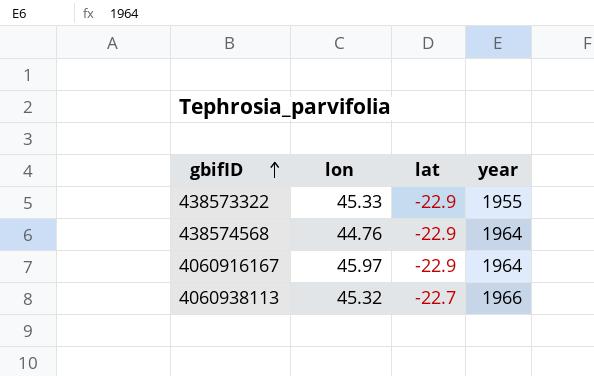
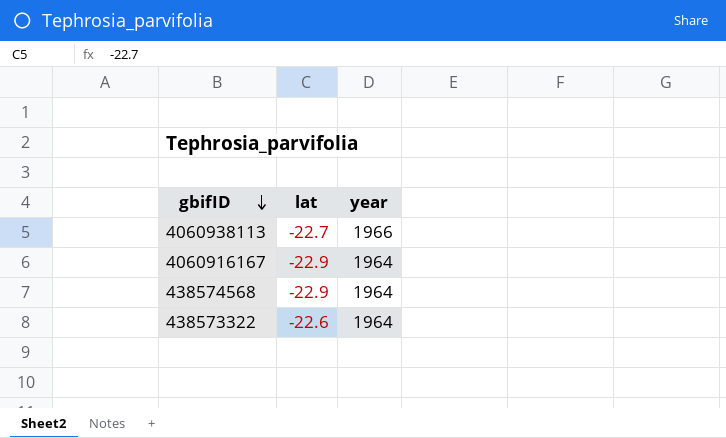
row order: gbifID ascending -> gbifID descending
column lon | position: 2 -> none
438573322 | lat: -22.9 -> -22.6
438573322 | year: 1955 -> 1964

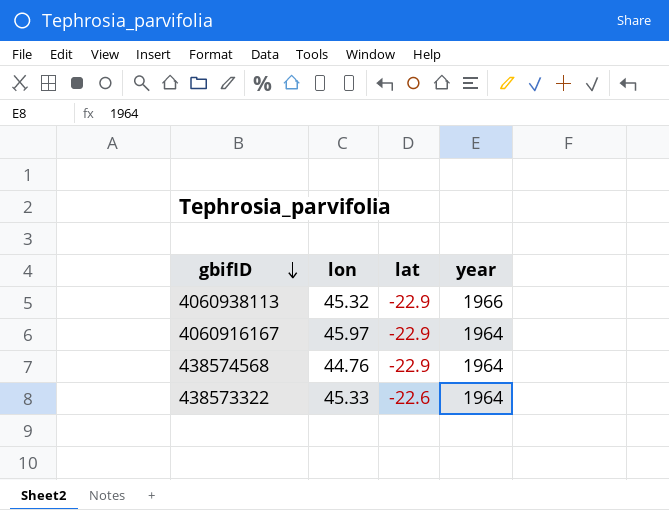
column lon | position: none -> 2
4060938113 | lat: -22.7 -> -22.9

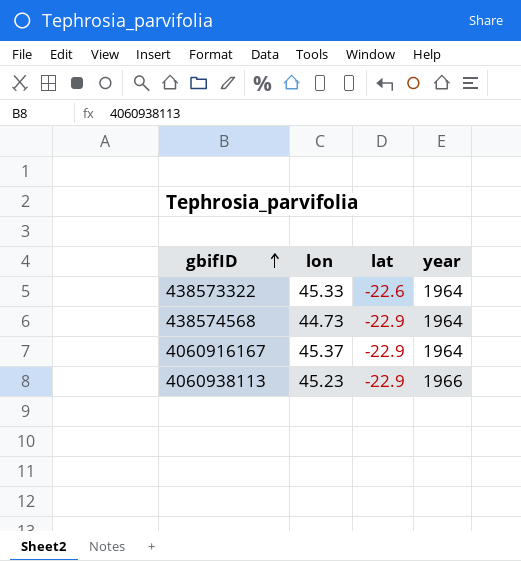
row order: gbifID descending -> gbifID ascending
438574568 | lon: 44.76 -> 44.73
4060916167 | lon: 45.97 -> 45.37
4060938113 | lon: 45.32 -> 45.23

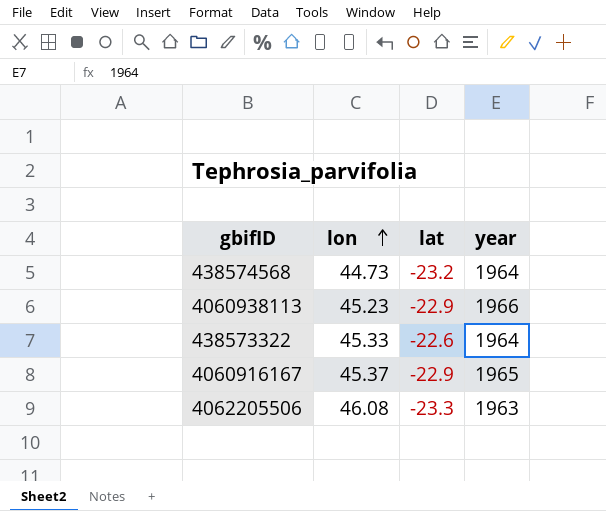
row order: gbifID ascending -> lon ascending
438574568 | lat: -22.9 -> -23.2
4060916167 | year: 1964 -> 1965
row 4062205506: none -> 46.08 | -23.3 | 1963

